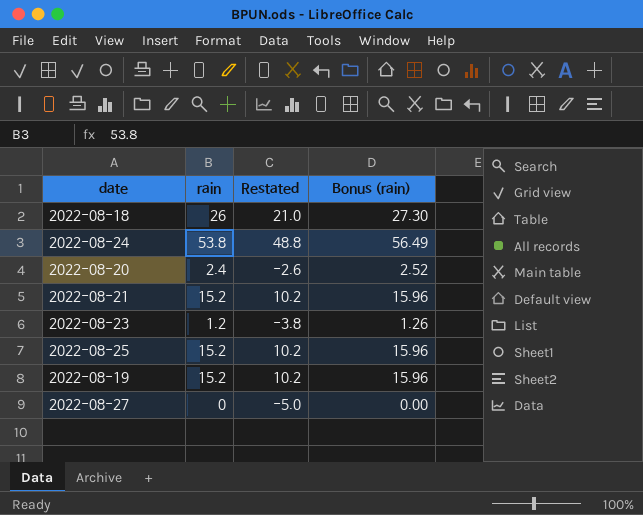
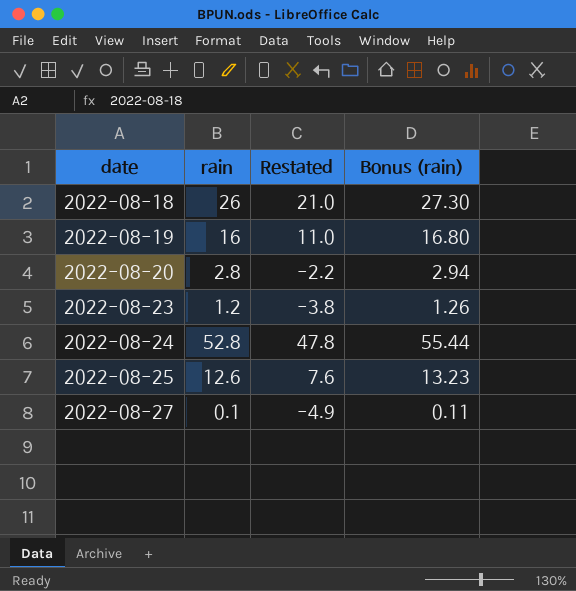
row order: none -> date ascending
row 2022-08-21: 15.2 | 10.2 | 15.96 -> none
2022-08-19 | rain: 15.2 -> 16
2022-08-19 | Restated: 10.2 -> 11.0
2022-08-19 | Bonus (rain): 15.96 -> 16.80
2022-08-20 | rain: 2.4 -> 2.8
2022-08-20 | Restated: -2.6 -> -2.2
2022-08-20 | Bonus (rain): 2.52 -> 2.94
2022-08-24 | rain: 53.8 -> 52.8
2022-08-24 | Restated: 48.8 -> 47.8
2022-08-24 | Bonus (rain): 56.49 -> 55.44
2022-08-25 | rain: 15.2 -> 12.6
2022-08-25 | Restated: 10.2 -> 7.6
2022-08-25 | Bonus (rain): 15.96 -> 13.23
2022-08-27 | rain: 0 -> 0.1
2022-08-27 | Restated: -5.0 -> -4.9
2022-08-27 | Bonus (rain): 0.00 -> 0.11

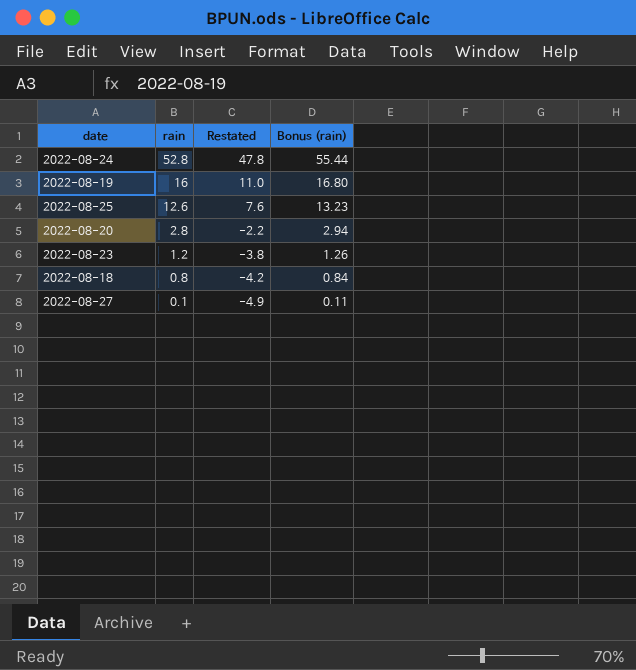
row order: date ascending -> rain descending
2022-08-18 | rain: 26 -> 0.8
2022-08-18 | Restated: 21.0 -> -4.2
2022-08-18 | Bonus (rain): 27.30 -> 0.84

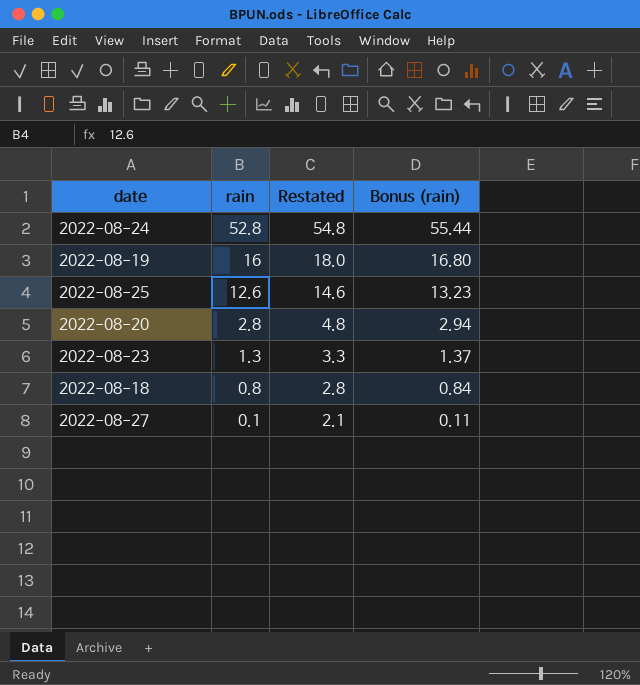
column Restated | formula: [rain] - 5 -> [rain] + 2
2022-08-23 | rain: 1.2 -> 1.3
2022-08-23 | Bonus (rain): 1.26 -> 1.37

